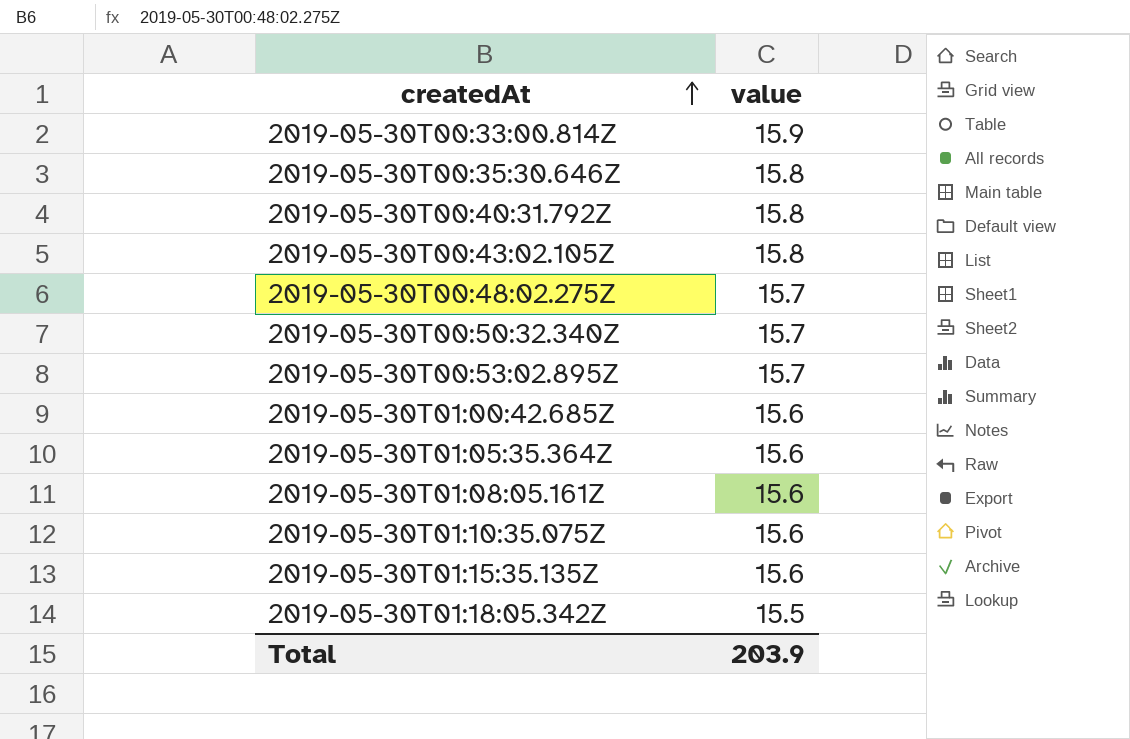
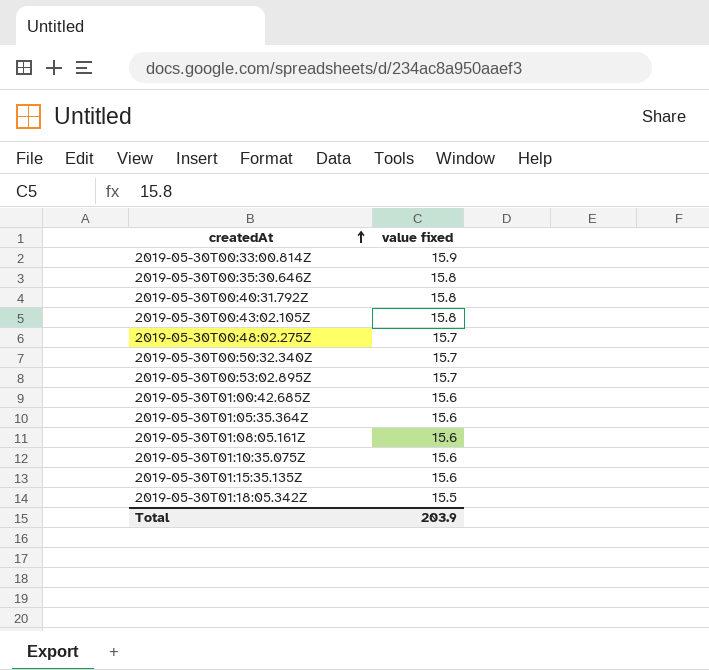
column name: value -> value fixed

